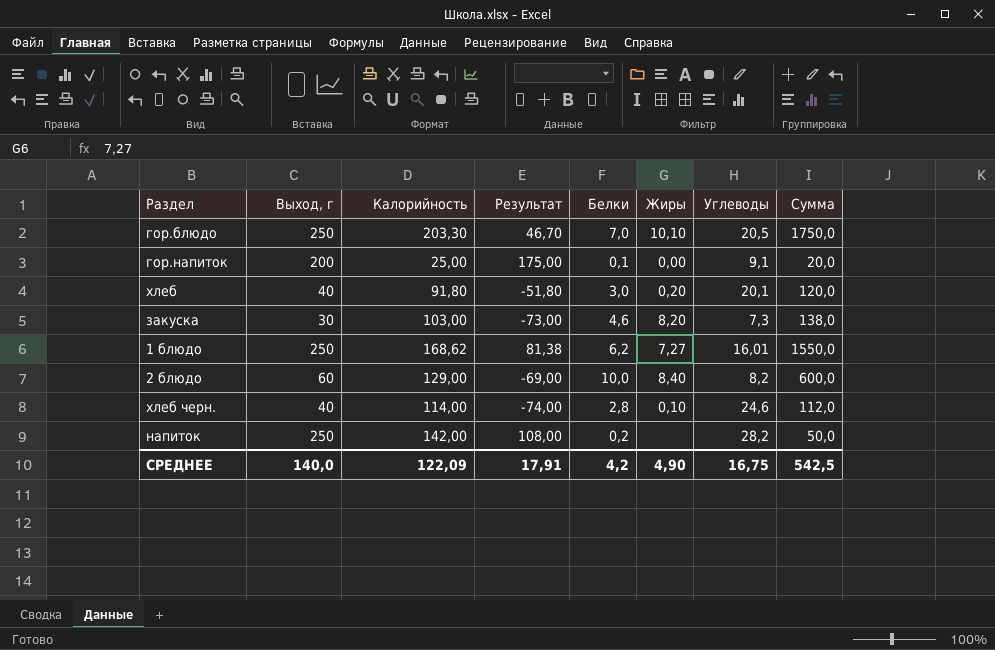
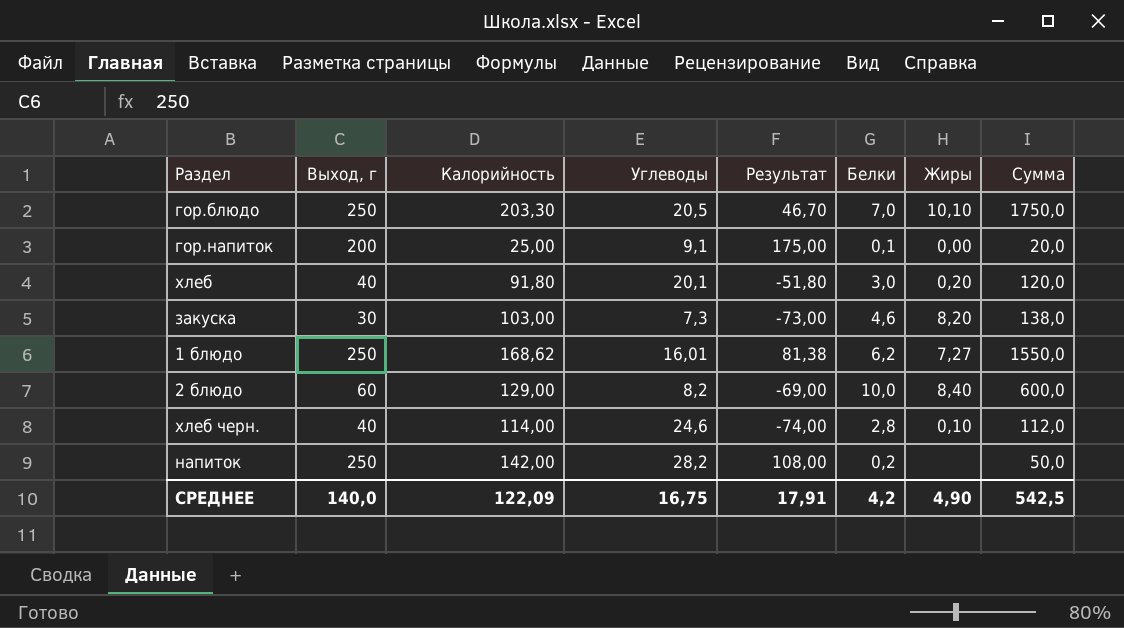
column Углеводы | position: 7 -> 4

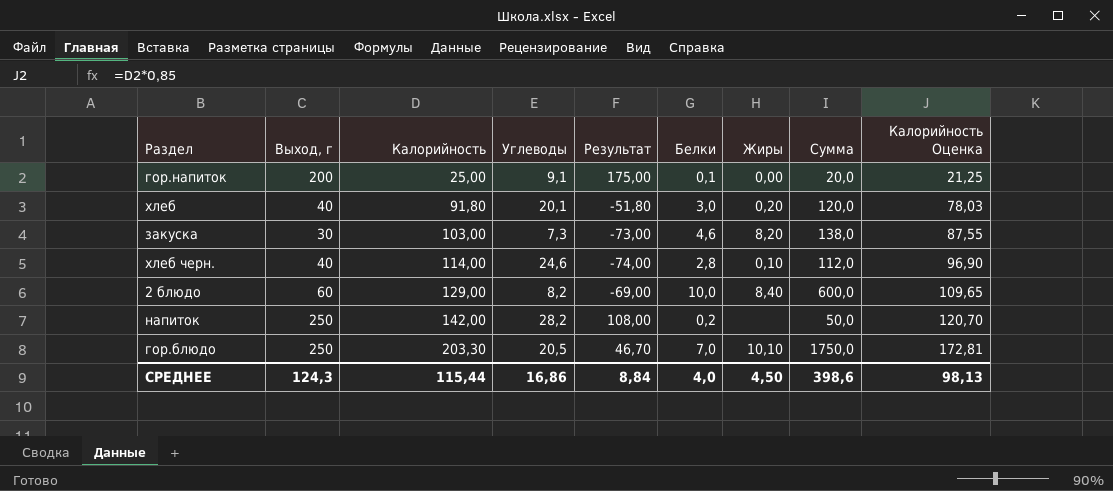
row order: none -> Калорийность ascending
column Калорийность Оценка | formula: none -> [Калорийность] * 0,85
row 1 блюдо: 250 | 168,62 | 16,01 | 81,38 | 6,2 | 7,27 | 1550,0 -> none
СРЕДНЕЕ | Выход, г: 140,0 -> 124,3
СРЕДНЕЕ | Калорийность: 122,09 -> 115,44
СРЕДНЕЕ | Углеводы: 16,75 -> 16,86
СРЕДНЕЕ | Результат: 17,91 -> 8,84
СРЕДНЕЕ | Белки: 4,2 -> 4,0
СРЕДНЕЕ | Жиры: 4,90 -> 4,50
СРЕДНЕЕ | Сумма: 542,5 -> 398,6

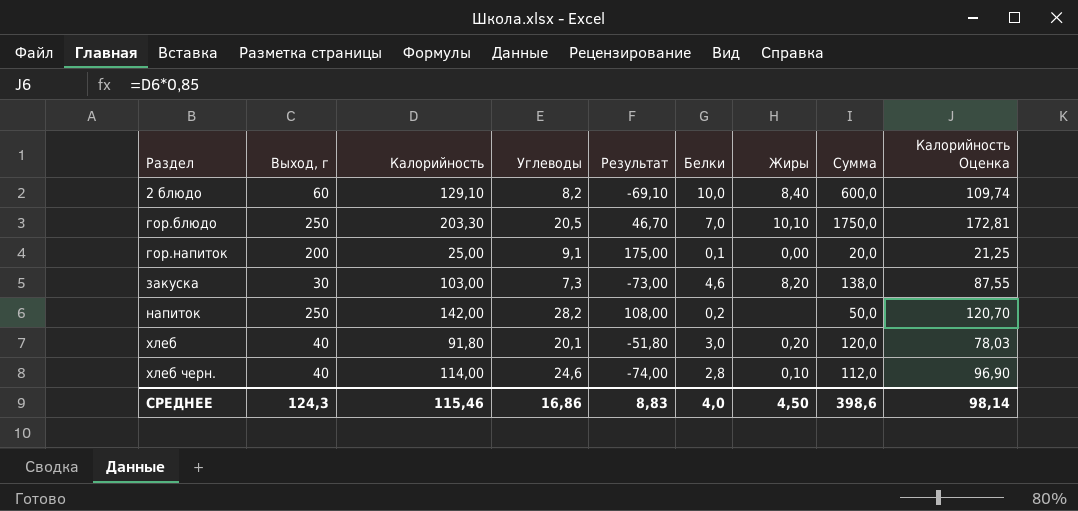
row order: Калорийность ascending -> Раздел ascending
2 блюдо | Калорийность: 129,00 -> 129,10
2 блюдо | Результат: -69,00 -> -69,10
2 блюдо | Калорийность Оценка: 109,65 -> 109,74
СРЕДНЕЕ | Калорийность: 115,44 -> 115,46
СРЕДНЕЕ | Результат: 8,84 -> 8,83
СРЕДНЕЕ | Калорийность Оценка: 98,13 -> 98,14

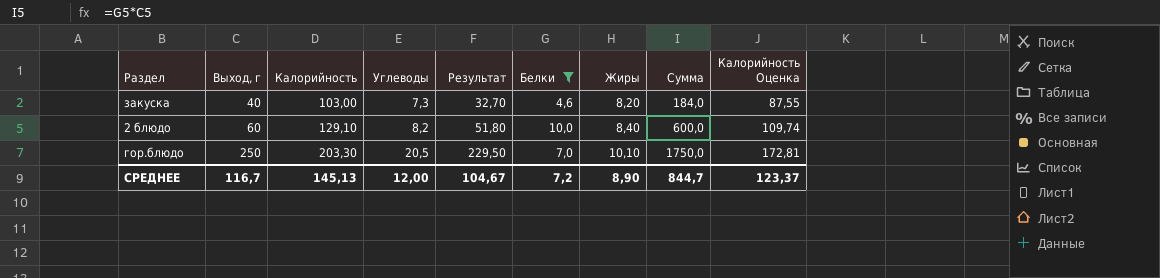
filter: none -> Белки >= 4,6
row order: Раздел ascending -> Выход, г ascending
column Результат | formula: [Выход, г] - [Калорийность] -> [Выход, г] - [Углеводы]
закуска | Выход, г: 30 -> 40
закуска | Сумма: 138,0 -> 184,0
СРЕДНЕЕ | Выход, г: 124,3 -> 116,7
СРЕДНЕЕ | Калорийность: 115,46 -> 145,13
СРЕДНЕЕ | Углеводы: 16,86 -> 12,00
СРЕДНЕЕ | Результат: 8,83 -> 104,67
СРЕДНЕЕ | Белки: 4,0 -> 7,2
СРЕДНЕЕ | Жиры: 4,50 -> 8,90
СРЕДНЕЕ | Сумма: 398,6 -> 844,7
СРЕДНЕЕ | Калорийность Оценка: 98,14 -> 123,37

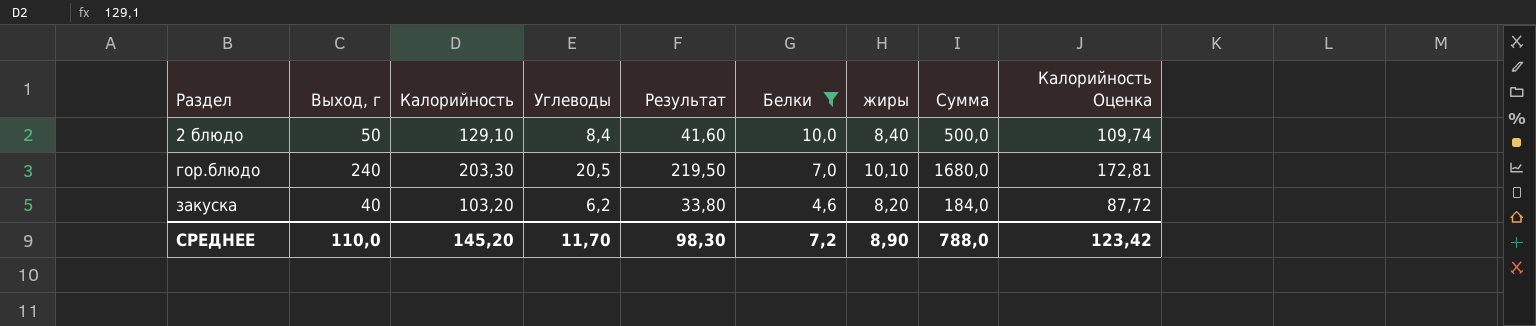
row order: Выход, г ascending -> Раздел ascending
column name: Жиры -> жиры
2 блюдо | Выход, г: 60 -> 50
2 блюдо | Углеводы: 8,2 -> 8,4
2 блюдо | Результат: 51,80 -> 41,60
2 блюдо | Сумма: 600,0 -> 500,0
гор.блюдо | Выход, г: 250 -> 240
гор.блюдо | Результат: 229,50 -> 219,50
гор.блюдо | Сумма: 1750,0 -> 1680,0
закуска | Калорийность: 103,00 -> 103,20
закуска | Углеводы: 7,3 -> 6,2
закуска | Результат: 32,70 -> 33,80
закуска | Калорийность Оценка: 87,55 -> 87,72
СРЕДНЕЕ | Выход, г: 116,7 -> 110,0
СРЕДНЕЕ | Калорийность: 145,13 -> 145,20
СРЕДНЕЕ | Углеводы: 12,00 -> 11,70
СРЕДНЕЕ | Результат: 104,67 -> 98,30
СРЕДНЕЕ | Сумма: 844,7 -> 788,0
СРЕДНЕЕ | Калорийность Оценка: 123,37 -> 123,42

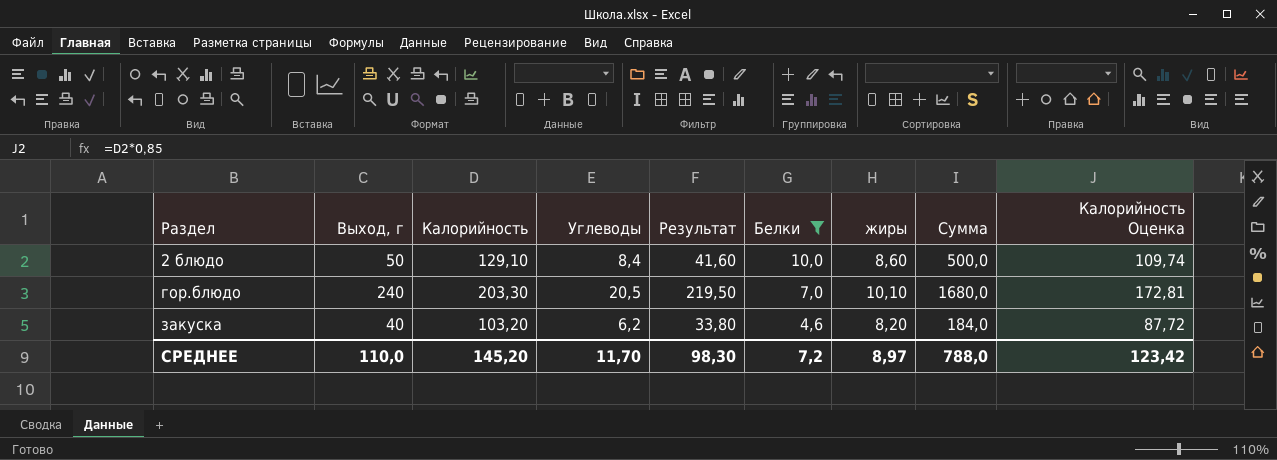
2 блюдо | жиры: 8,40 -> 8,60
СРЕДНЕЕ | жиры: 8,90 -> 8,97

